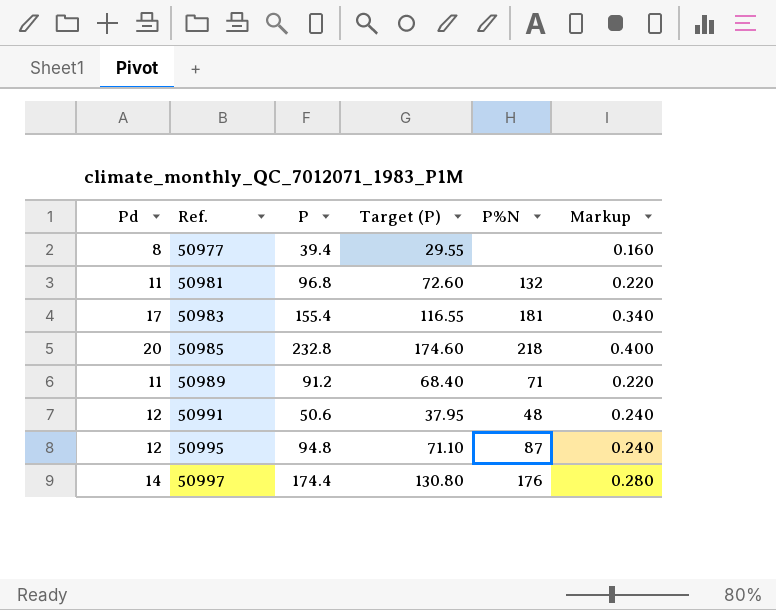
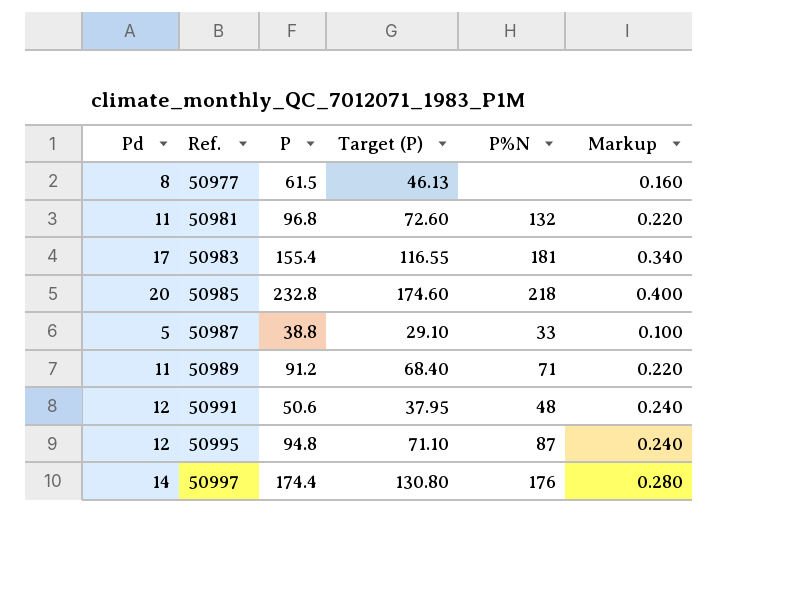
50977 | P: 39.4 -> 61.5
50977 | Target (P): 29.55 -> 46.13
row 50987: none -> 5 | 38.8 | 29.10 | 33 | 0.100

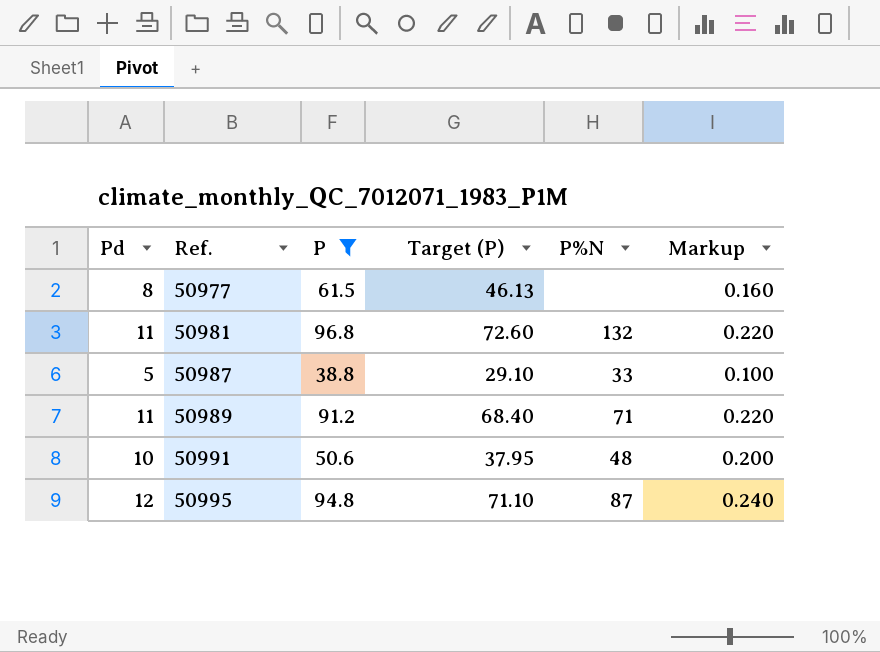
filter: none -> P <= 96.8
50991 | Pd: 12 -> 10
50991 | Markup: 0.240 -> 0.200

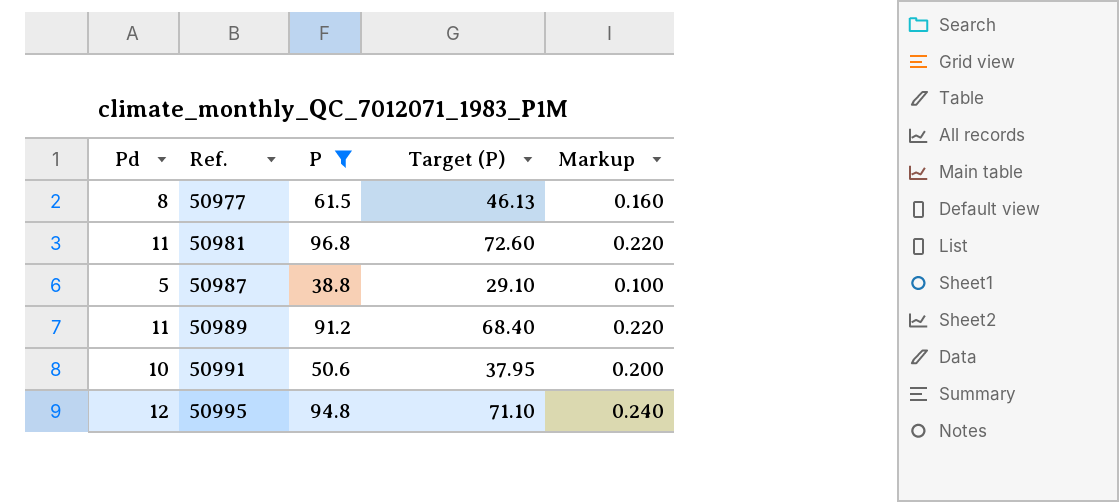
column P%N | position: 5 -> none

